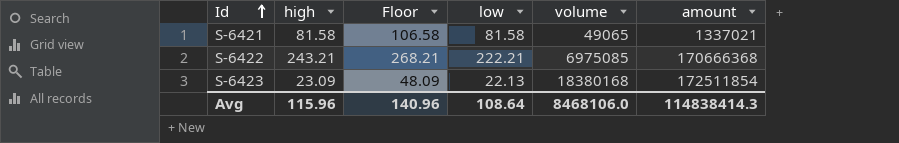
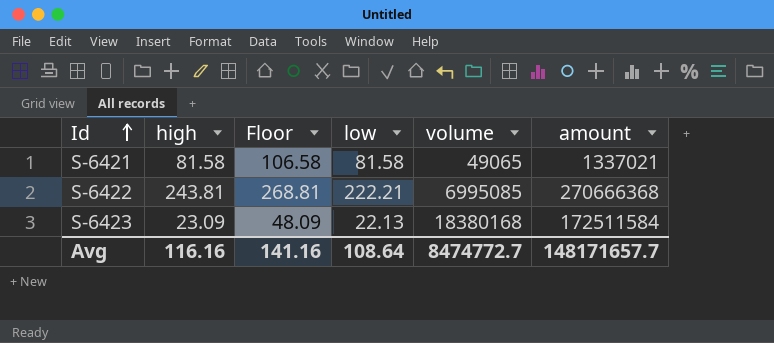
S-6422 | high: 243.21 -> 243.81
S-6422 | Floor: 268.21 -> 268.81
S-6422 | volume: 6975085 -> 6995085
S-6422 | amount: 170666368 -> 270666368
S-6423 | amount: 172511854 -> 172511584
Avg | high: 115.96 -> 116.16
Avg | Floor: 140.96 -> 141.16
Avg | volume: 8468106.0 -> 8474772.7
Avg | amount: 114838414.3 -> 148171657.7

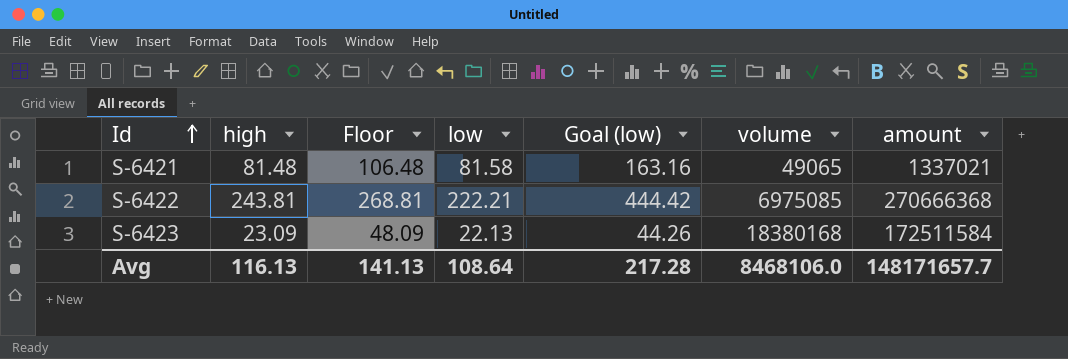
column Goal (low) | formula: none -> [low] * 2
S-6421 | high: 81.58 -> 81.48
S-6421 | Floor: 106.58 -> 106.48
S-6422 | volume: 6995085 -> 6975085
Avg | high: 116.16 -> 116.13
Avg | Floor: 141.16 -> 141.13
Avg | volume: 8474772.7 -> 8468106.0

